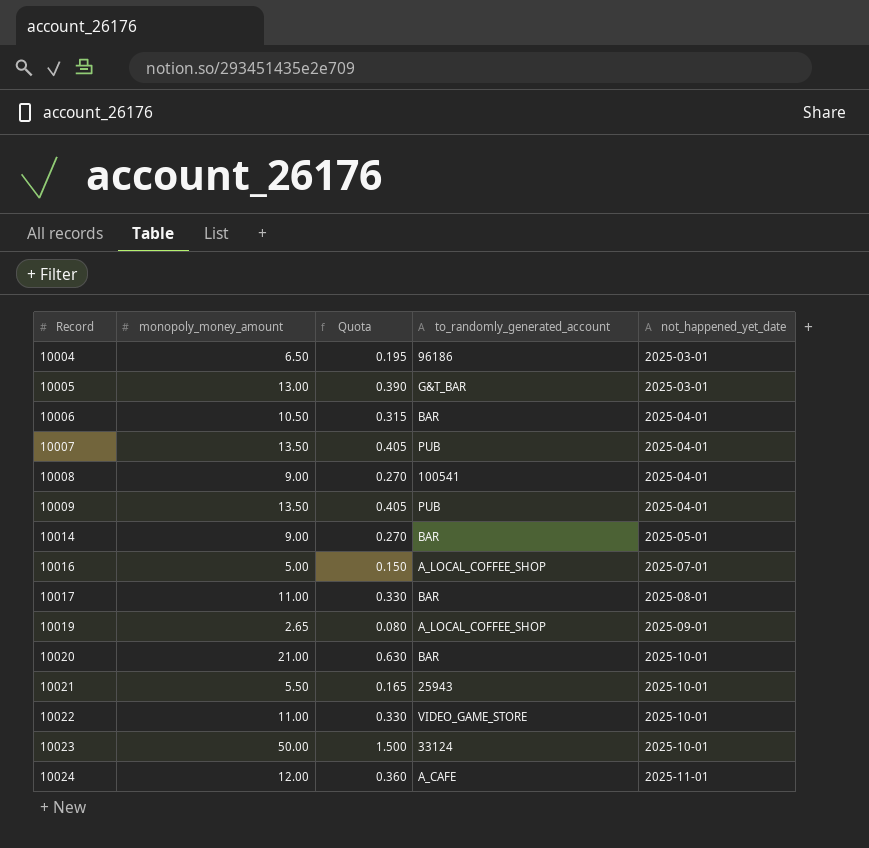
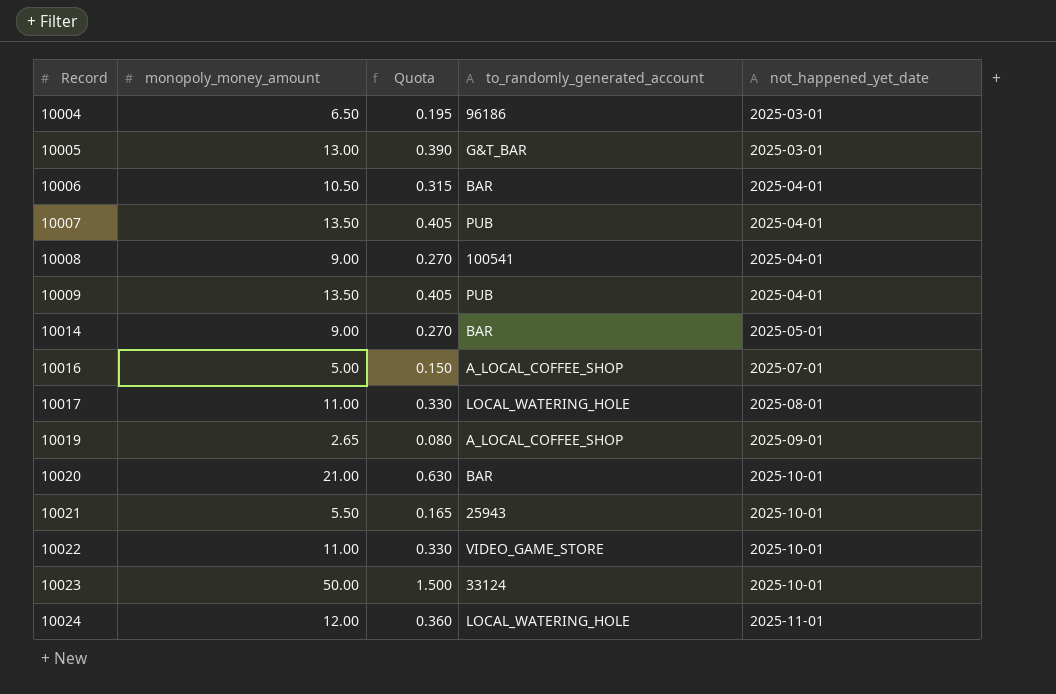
10017 | to_randomly_generated_account: BAR -> LOCAL_WATERING_HOLE
10024 | to_randomly_generated_account: A_CAFE -> LOCAL_WATERING_HOLE

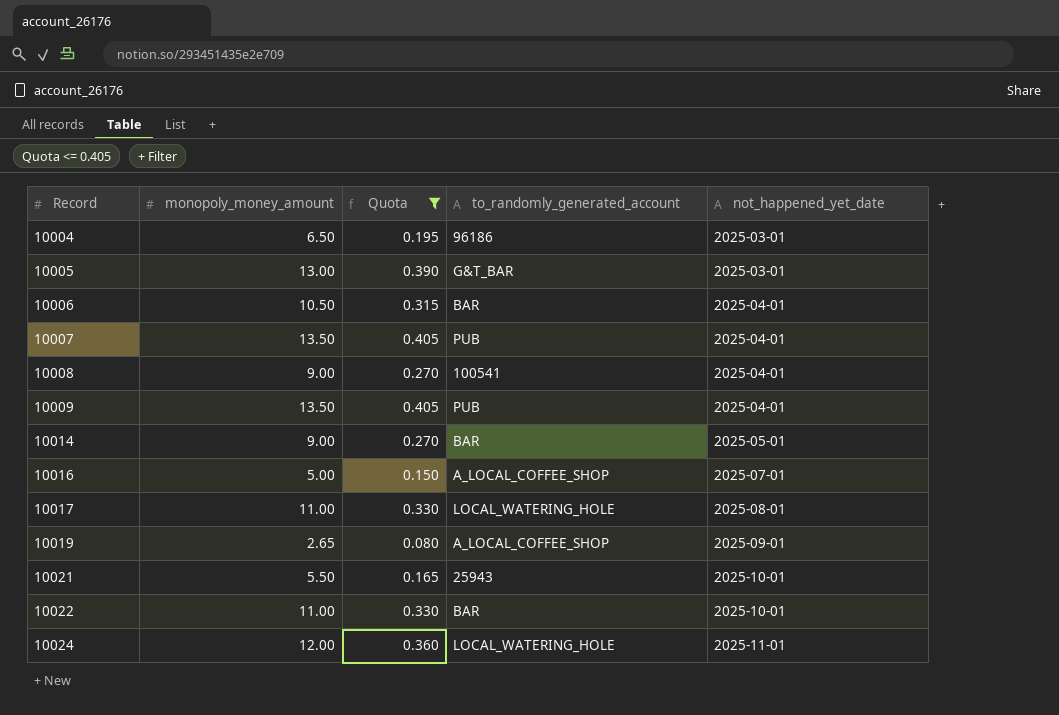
filter: none -> Quota <= 0.405
10022 | to_randomly_generated_account: VIDEO_GAME_STORE -> BAR

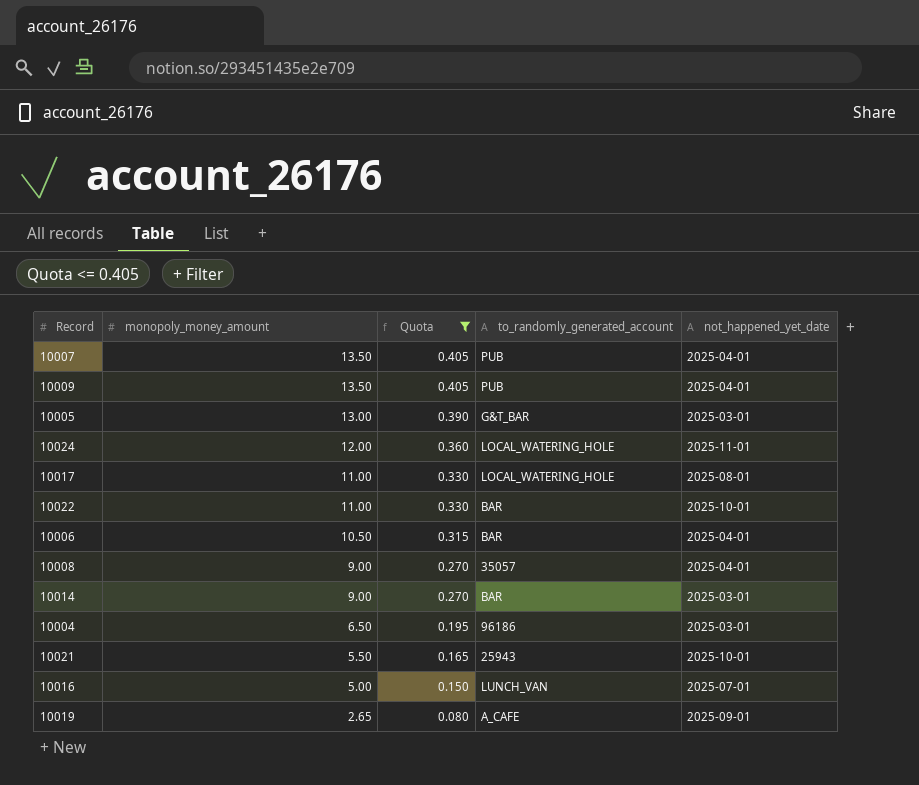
row order: Record ascending -> monopoly_money_amount descending
10008 | to_randomly_generated_account: 100541 -> 35057
10014 | not_happened_yet_date: 2025-05-01 -> 2025-03-01
10016 | to_randomly_generated_account: A_LOCAL_COFFEE_SHOP -> LUNCH_VAN
10019 | to_randomly_generated_account: A_LOCAL_COFFEE_SHOP -> A_CAFE

